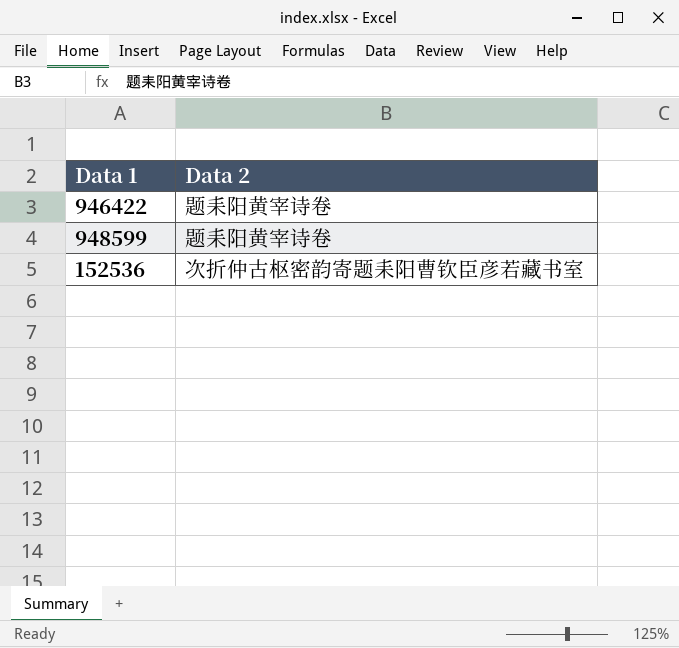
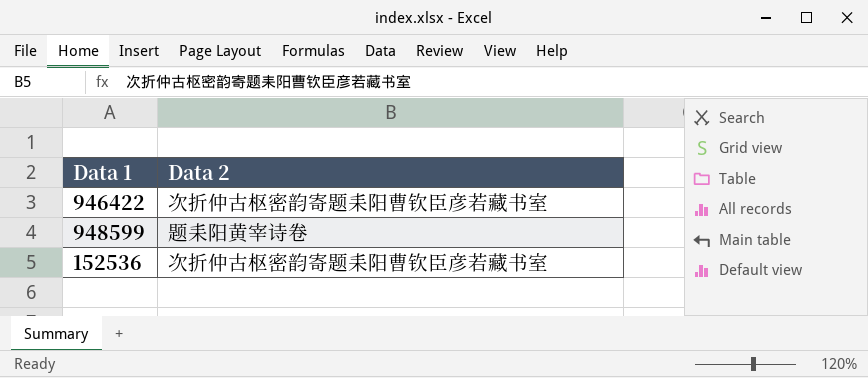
946422 | Data 2: 题耒阳黄宰诗卷 -> 次折仲古枢密韵寄题耒阳曹钦臣彦若藏书室

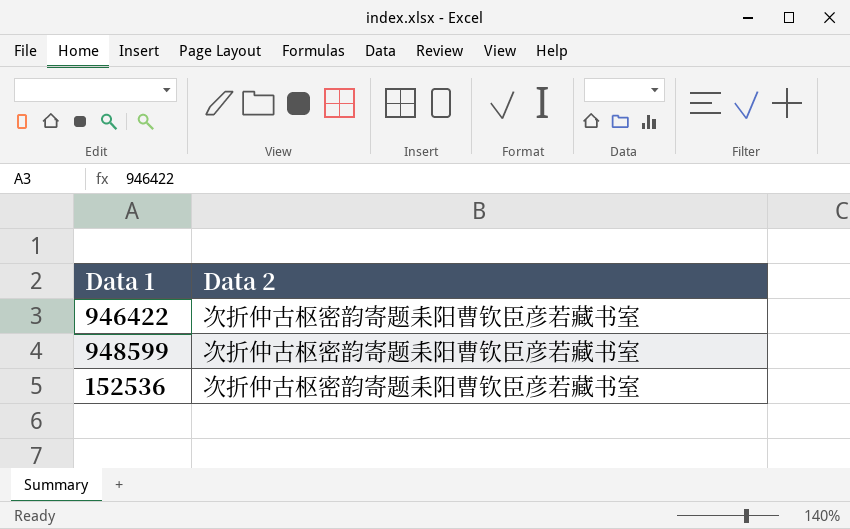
948599 | Data 2: 题耒阳黄宰诗卷 -> 次折仲古枢密韵寄题耒阳曹钦臣彦若藏书室

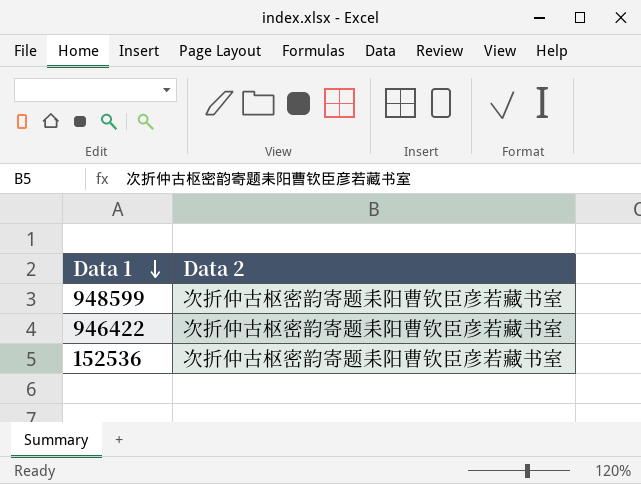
row order: none -> Data 1 descending

